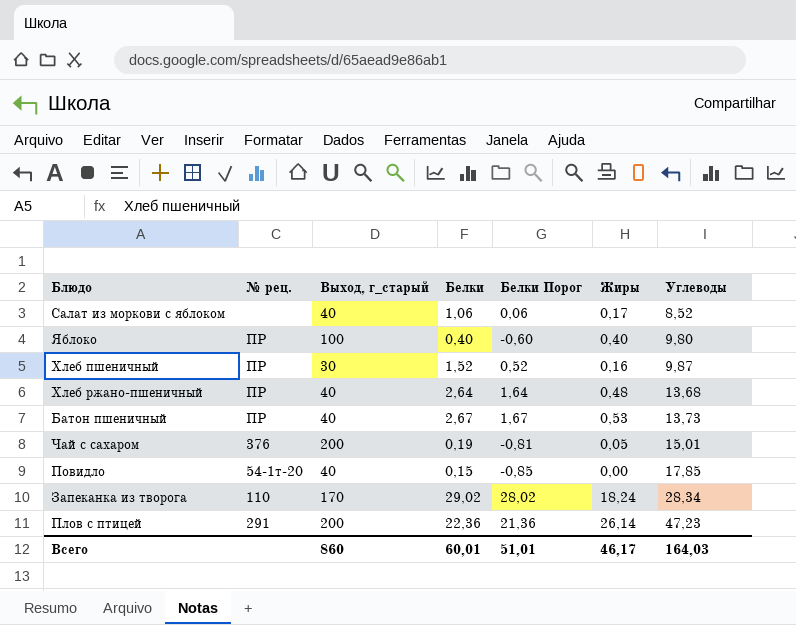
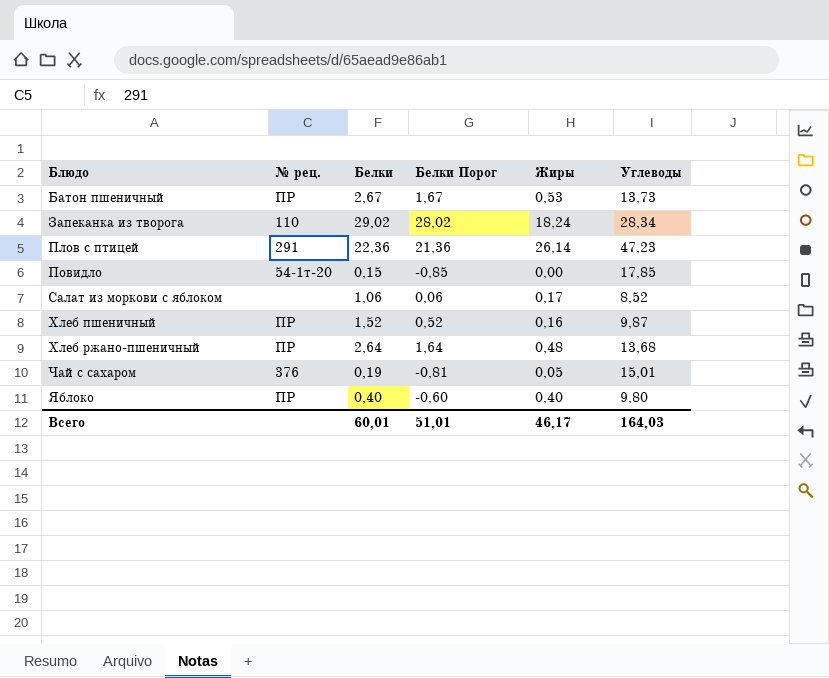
row order: Углеводы ascending -> Блюдо ascending
column Выход, г_старый | position: 3 -> none

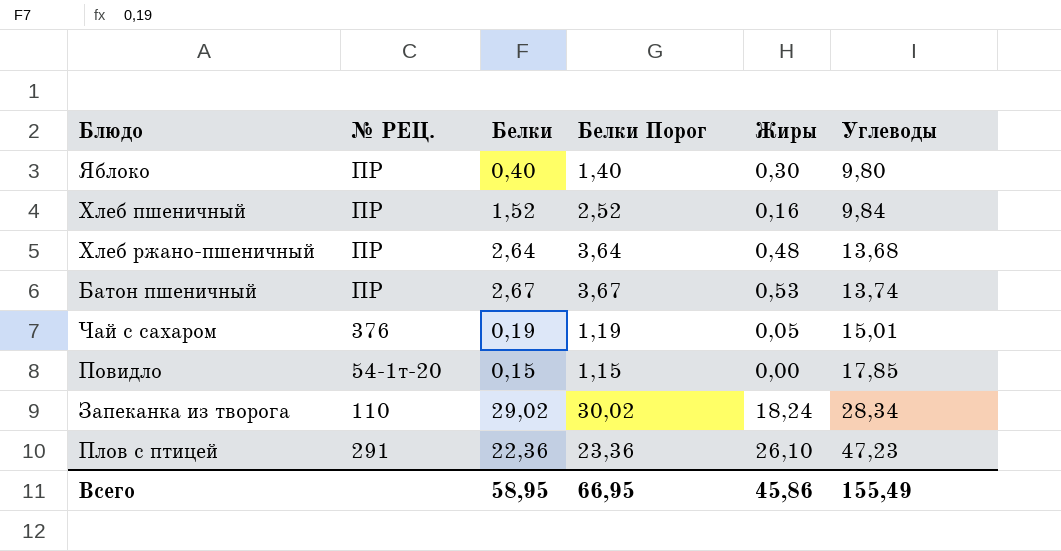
row order: Блюдо ascending -> Углеводы ascending
column name: № рец. -> № РЕЦ.
column Белки Порог | formula: [Белки] - 1 -> [Белки] + 1
row Салат из моркови с яблоком: none | 1,06 | 0,06 | 0,17 | 8,52 -> none
Яблоко | Жиры: 0,40 -> 0,30
Хлеб пшеничный | Углеводы: 9,87 -> 9,84
Батон пшеничный | Углеводы: 13,73 -> 13,74
Плов с птицей | Жиры: 26,14 -> 26,10
Всего | Белки: 60,01 -> 58,95
Всего | Белки Порог: 51,01 -> 66,95
Всего | Жиры: 46,17 -> 45,86
Всего | Углеводы: 164,03 -> 155,49

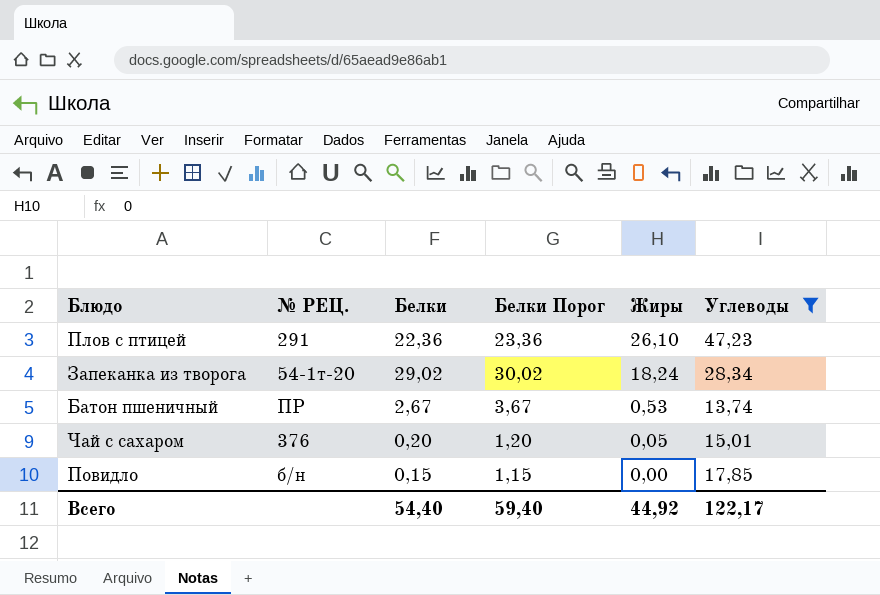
filter: none -> Углеводы >= 13,74
row order: Углеводы ascending -> Жиры descending
Запеканка из творога | № РЕЦ.: 110 -> 54-1т-20
Чай с сахаром | Белки: 0,19 -> 0,20
Чай с сахаром | Белки Порог: 1,19 -> 1,20
Повидло | № РЕЦ.: 54-1т-20 -> б/н
Всего | Белки: 58,95 -> 54,40
Всего | Белки Порог: 66,95 -> 59,40
Всего | Жиры: 45,86 -> 44,92
Всего | Углеводы: 155,49 -> 122,17

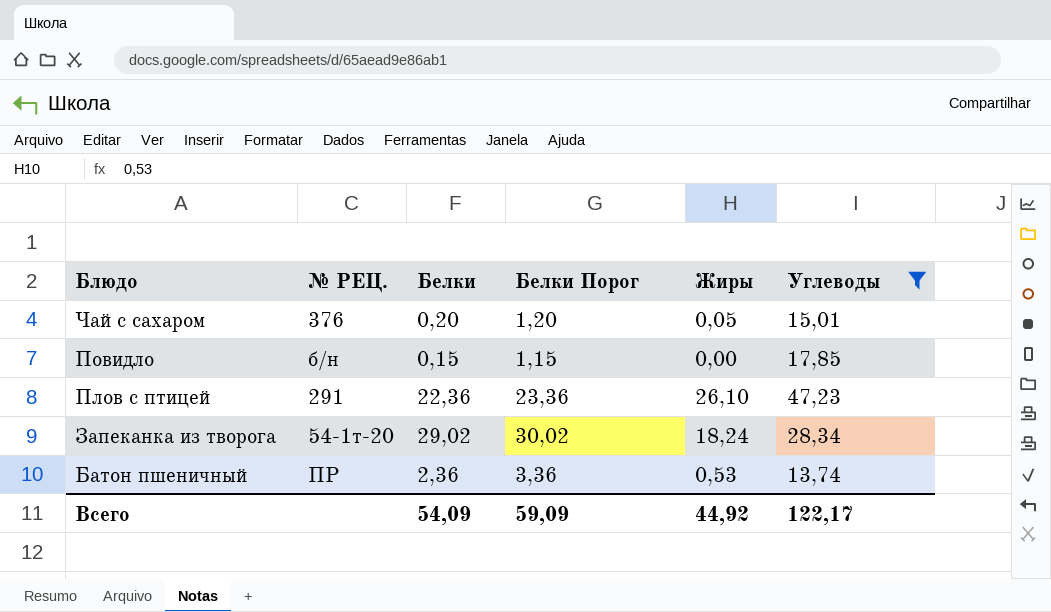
row order: Жиры descending -> Блюдо descending
Батон пшеничный | Белки: 2,67 -> 2,36
Батон пшеничный | Белки Порог: 3,67 -> 3,36
Всего | Белки: 54,40 -> 54,09
Всего | Белки Порог: 59,40 -> 59,09

